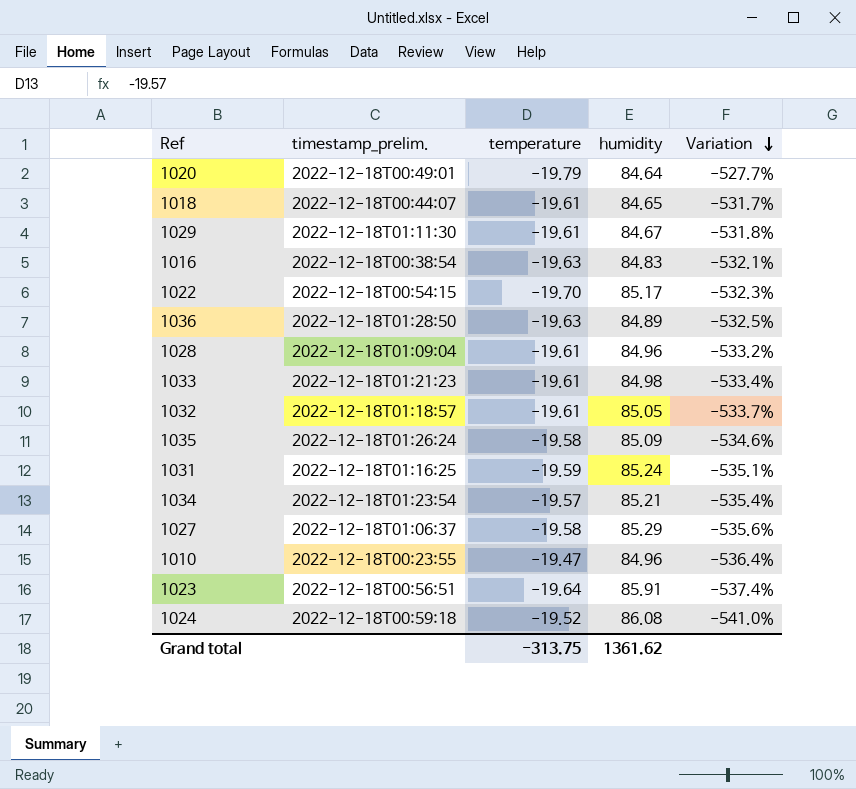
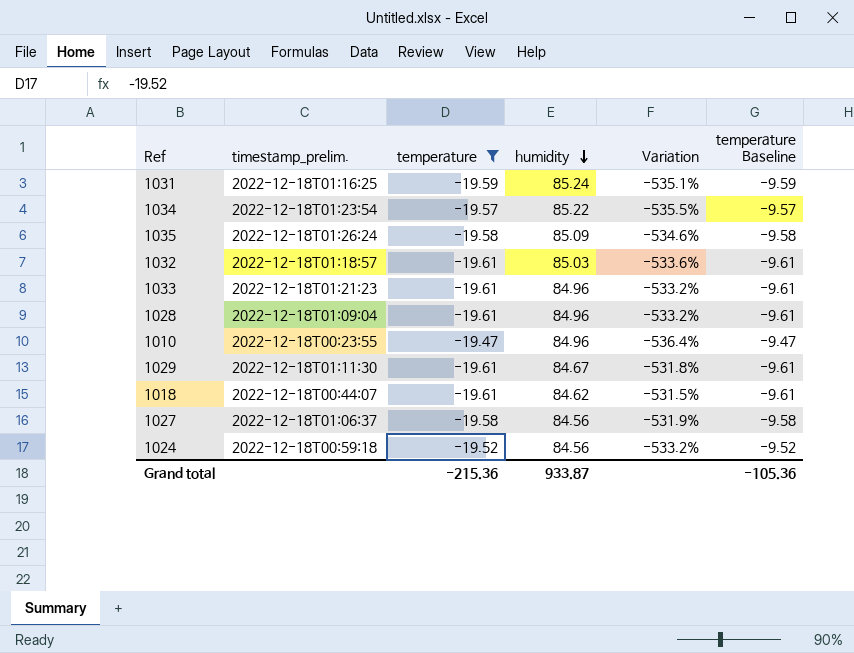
filter: none -> temperature >= -19.61
row order: Variation descending -> humidity descending
column temperature Baseline | formula: none -> [temperature] + 10
1034 | humidity: 85.21 -> 85.22
1034 | Variation: -535.4% -> -535.5%
1032 | humidity: 85.05 -> 85.03
1032 | Variation: -533.7% -> -533.6%
1033 | humidity: 84.98 -> 84.96
1033 | Variation: -533.4% -> -533.2%
1018 | humidity: 84.65 -> 84.62
1018 | Variation: -531.7% -> -531.5%
1027 | humidity: 85.29 -> 84.56
1027 | Variation: -535.6% -> -531.9%
1024 | humidity: 86.08 -> 84.56
1024 | Variation: -541.0% -> -533.2%
Grand total | temperature: -313.75 -> -215.36
Grand total | humidity: 1361.62 -> 933.87

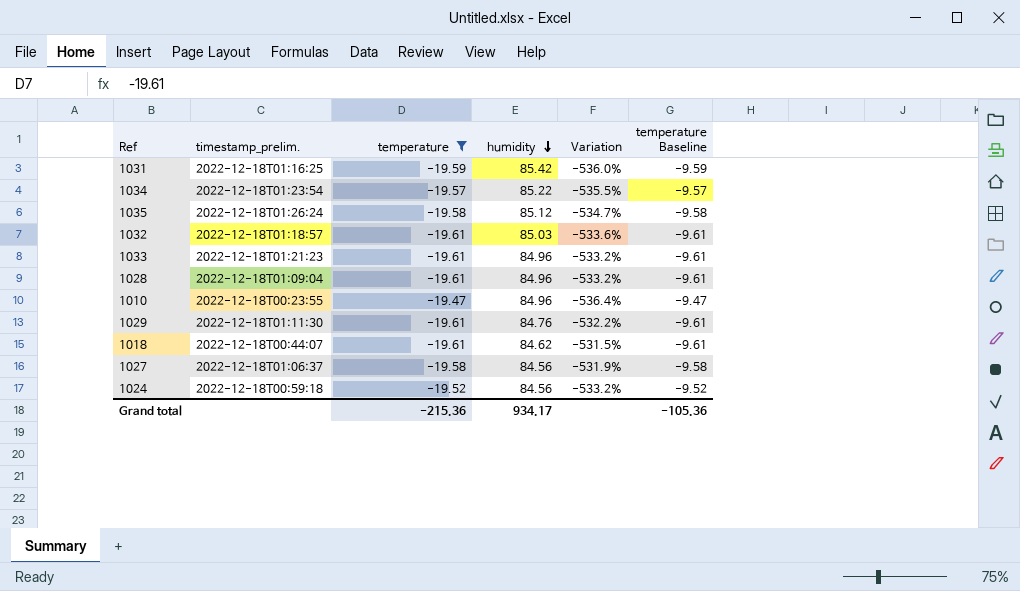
1031 | humidity: 85.24 -> 85.42
1031 | Variation: -535.1% -> -536.0%
1035 | humidity: 85.09 -> 85.12
1035 | Variation: -534.6% -> -534.7%
1029 | humidity: 84.67 -> 84.76
1029 | Variation: -531.8% -> -532.2%
Grand total | humidity: 933.87 -> 934.17

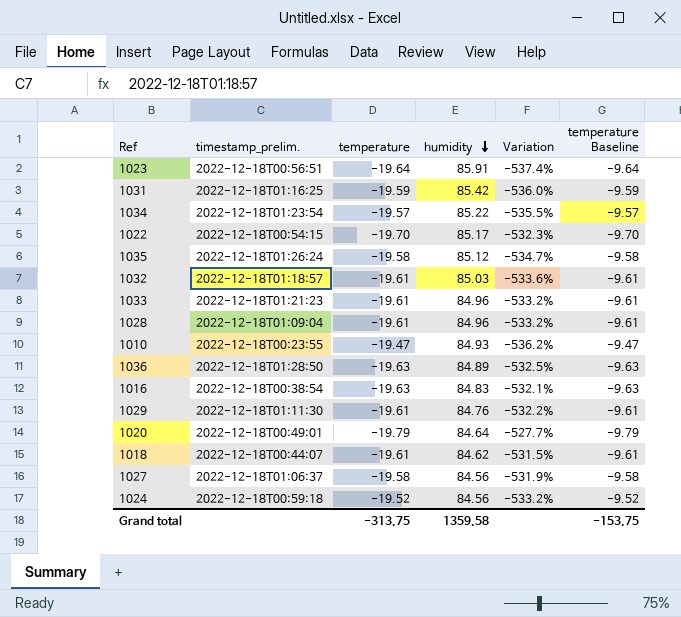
filter: temperature >= -19.61 -> none
1010 | humidity: 84.96 -> 84.93
1010 | Variation: -536.4% -> -536.2%
Grand total | temperature: -215.36 -> -313.75
Grand total | humidity: 934.17 -> 1359.58
Grand total | temperature Baseline: -105.36 -> -153.75

